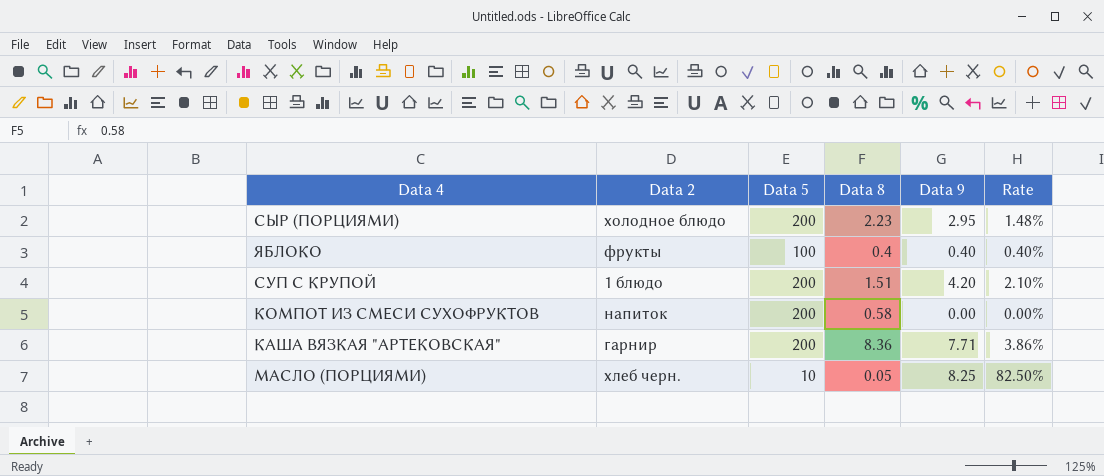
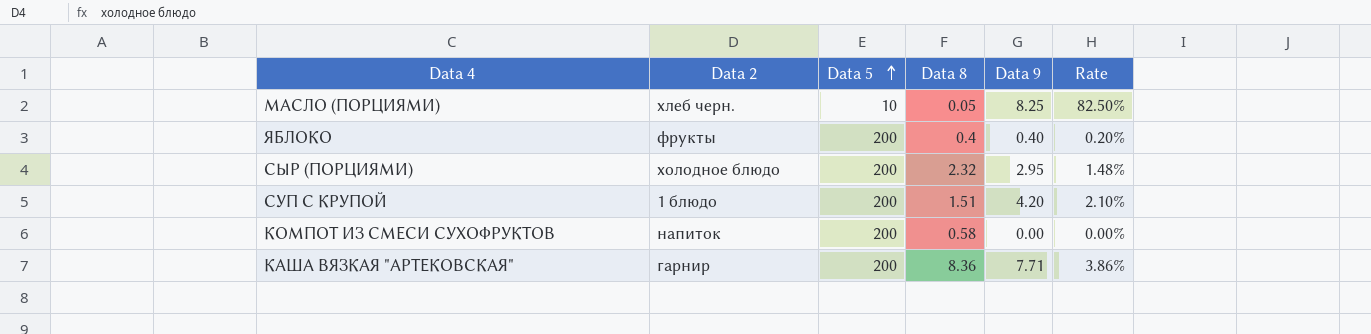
row order: none -> Data 5 ascending
ЯБЛОКО | Data 5: 100 -> 200
ЯБЛОКО | Rate: 0.40% -> 0.20%
СЫР (ПОРЦИЯМИ) | Data 8: 2.23 -> 2.32

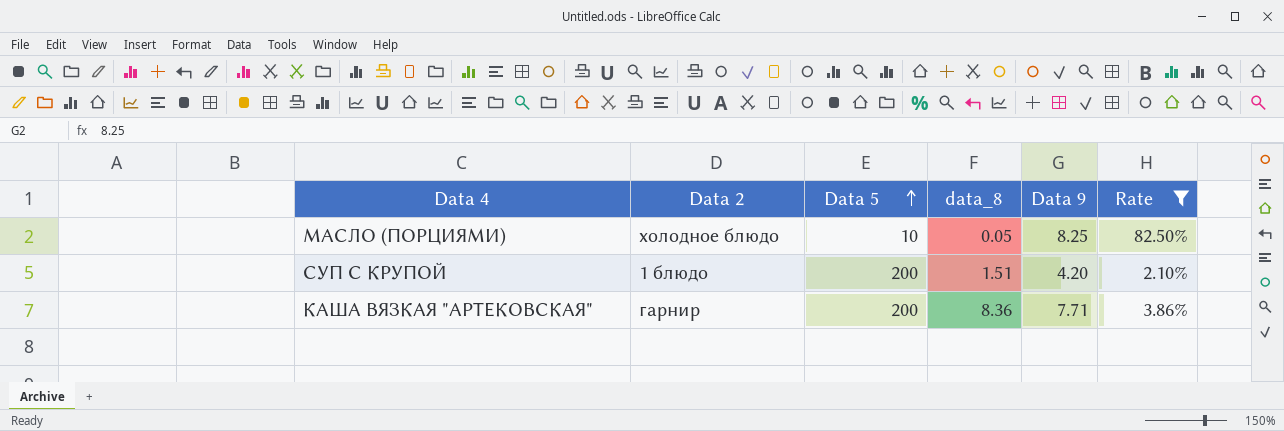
filter: none -> Rate >= 2.10%
column name: Data 8 -> data_8
МАСЛО (ПОРЦИЯМИ) | Data 2: хлеб черн. -> холодное блюдо

